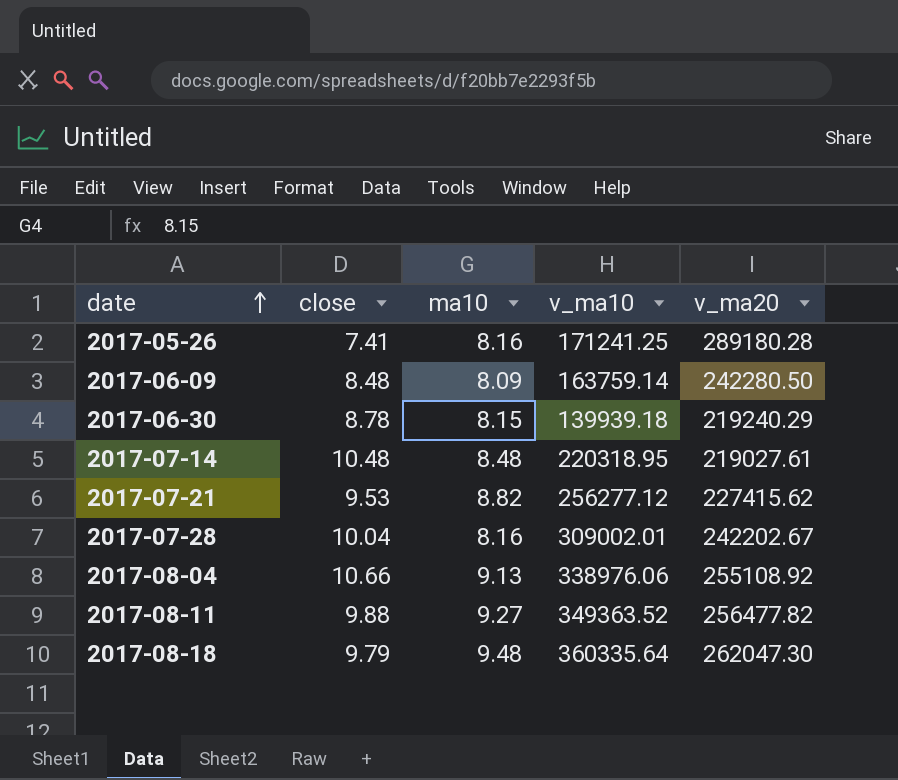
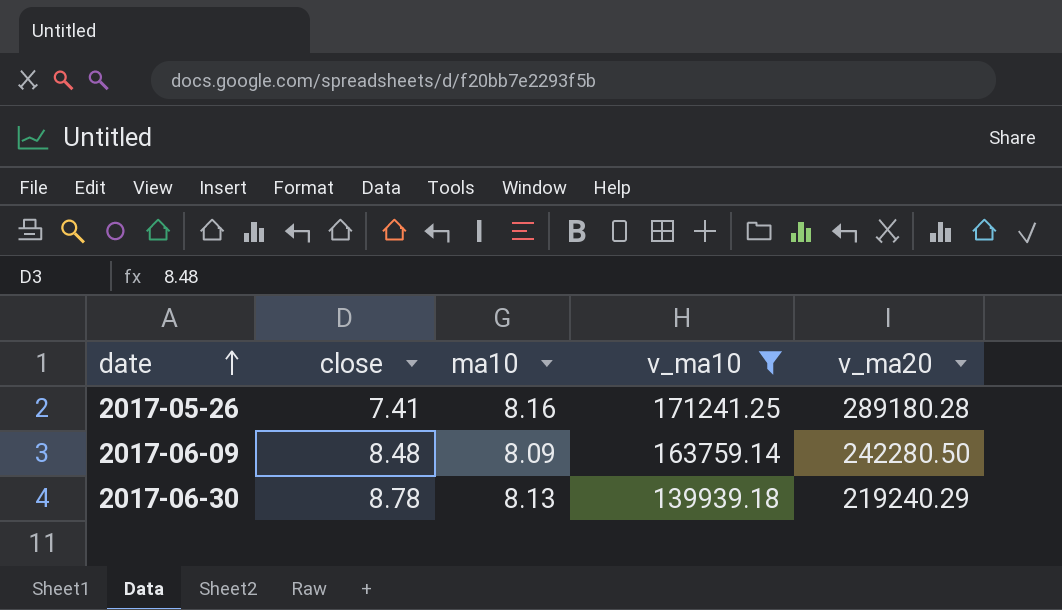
filter: none -> v_ma10 <= 171241.25
2017-06-30 | ma10: 8.15 -> 8.13

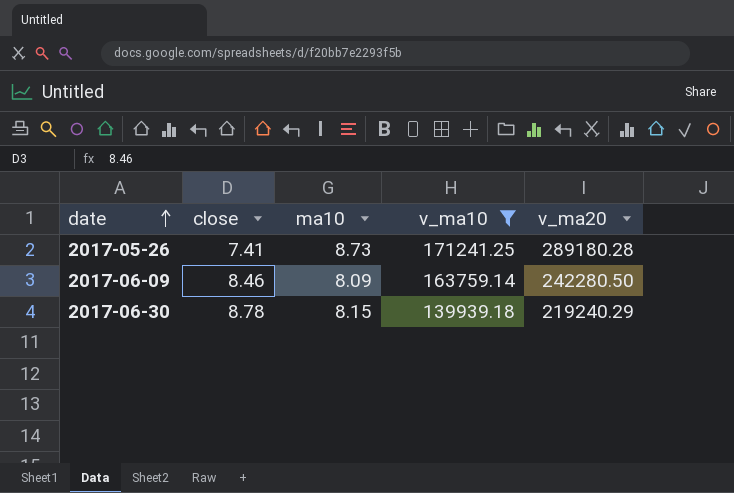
2017-05-26 | ma10: 8.16 -> 8.73
2017-06-09 | close: 8.48 -> 8.46
2017-06-30 | ma10: 8.13 -> 8.15

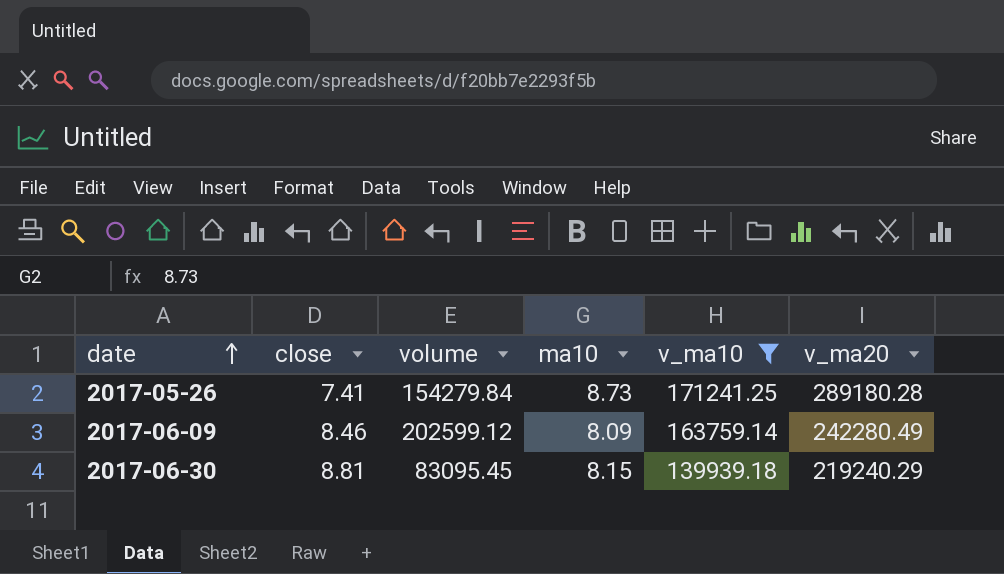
column volume | position: none -> 3
2017-06-09 | v_ma20: 242280.50 -> 242280.49
2017-06-30 | close: 8.78 -> 8.81

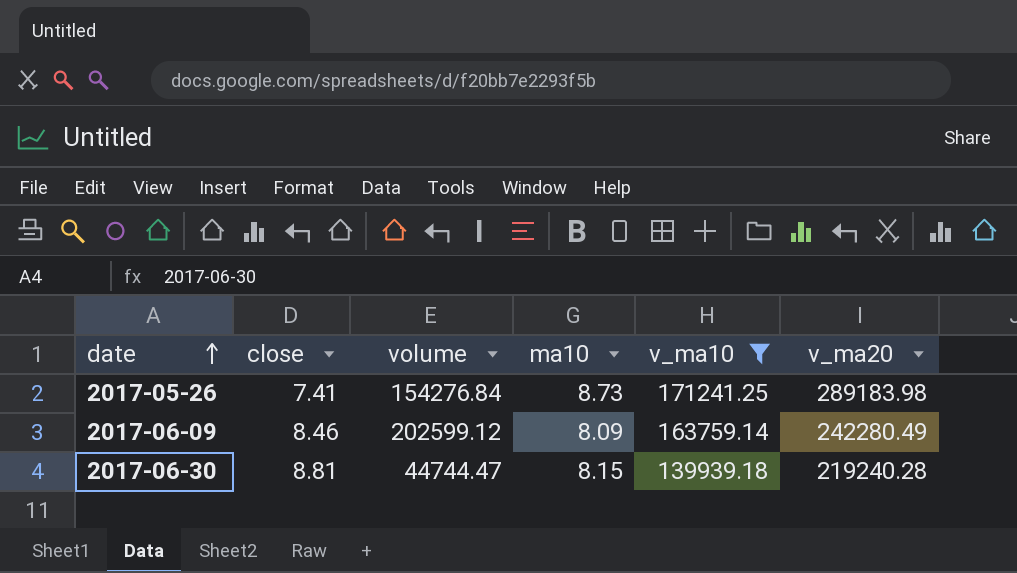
2017-05-26 | volume: 154279.84 -> 154276.84
2017-05-26 | v_ma20: 289180.28 -> 289183.98
2017-06-30 | volume: 83095.45 -> 44744.47
2017-06-30 | v_ma20: 219240.29 -> 219240.28

